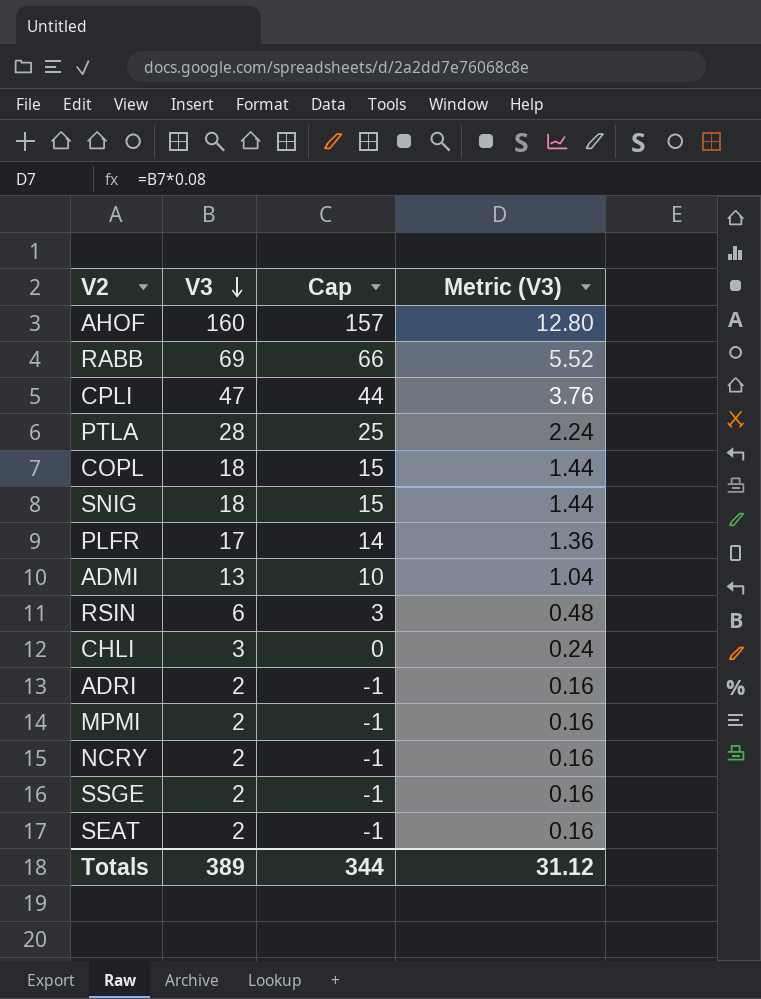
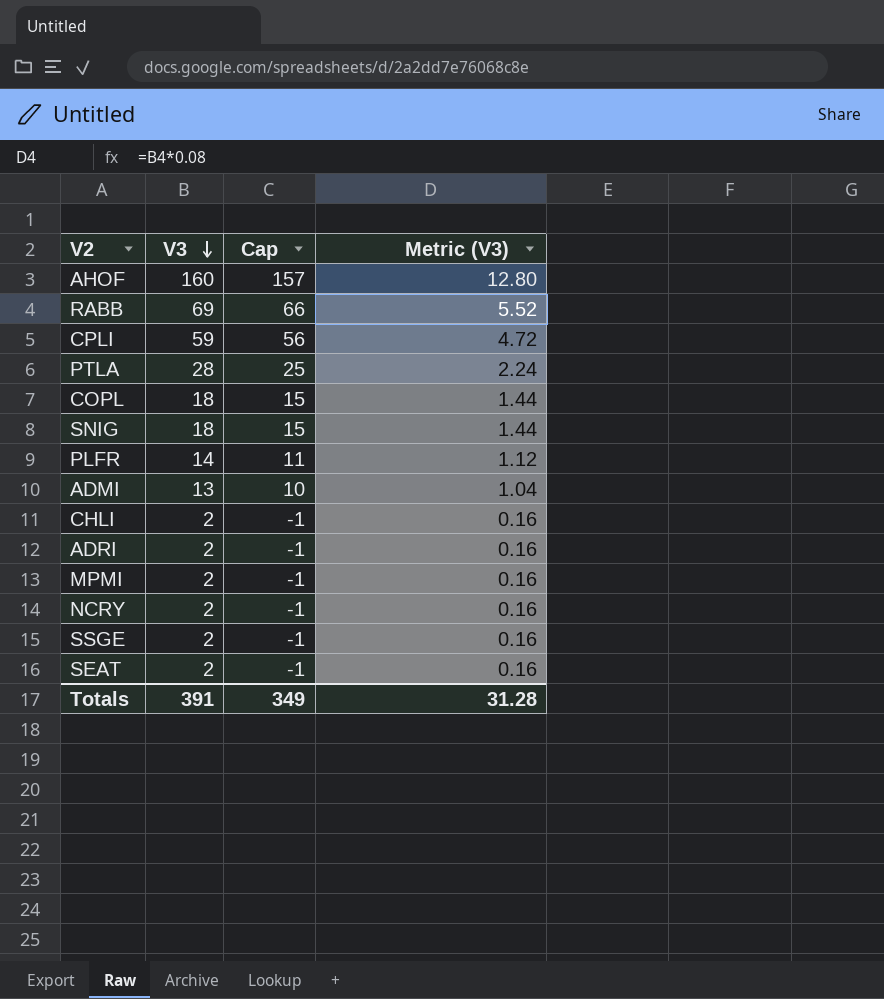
row RSIN: 6 | 3 | 0.48 -> none
CPLI | V3: 47 -> 59
CPLI | Cap: 44 -> 56
CPLI | Metric (V3): 3.76 -> 4.72
PLFR | V3: 17 -> 14
PLFR | Cap: 14 -> 11
PLFR | Metric (V3): 1.36 -> 1.12
CHLI | V3: 3 -> 2
CHLI | Cap: 0 -> -1
CHLI | Metric (V3): 0.24 -> 0.16
Totals | V3: 389 -> 391
Totals | Cap: 344 -> 349
Totals | Metric (V3): 31.12 -> 31.28

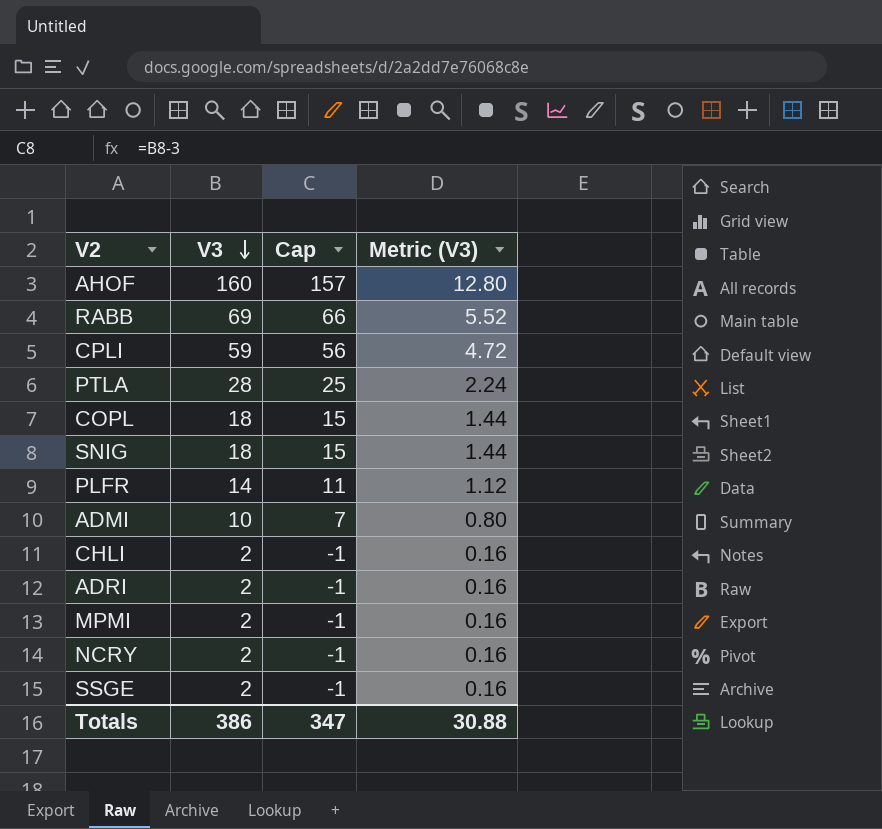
row SEAT: 2 | -1 | 0.16 -> none
ADMI | V3: 13 -> 10
ADMI | Cap: 10 -> 7
ADMI | Metric (V3): 1.04 -> 0.80
Totals | V3: 391 -> 386
Totals | Cap: 349 -> 347
Totals | Metric (V3): 31.28 -> 30.88

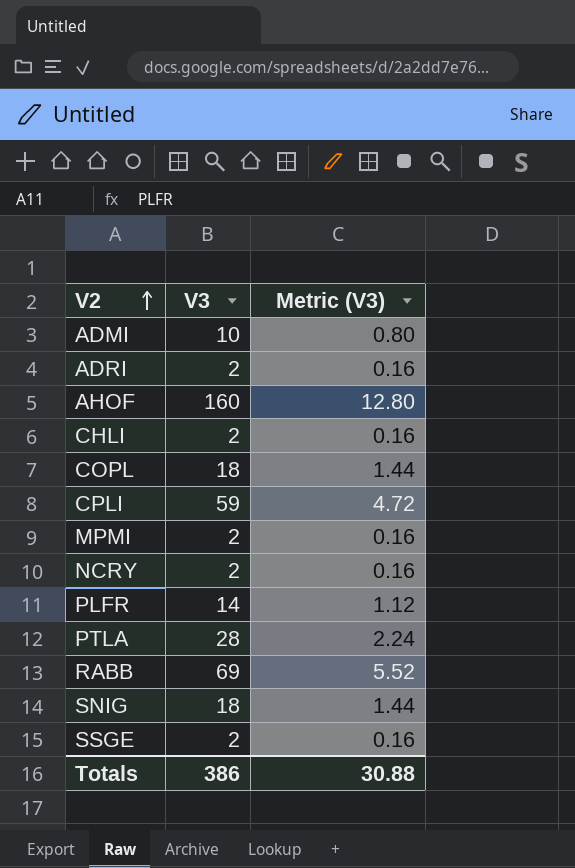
row order: V3 descending -> V2 ascending
column Cap | formula: [V3] - 3 -> none

